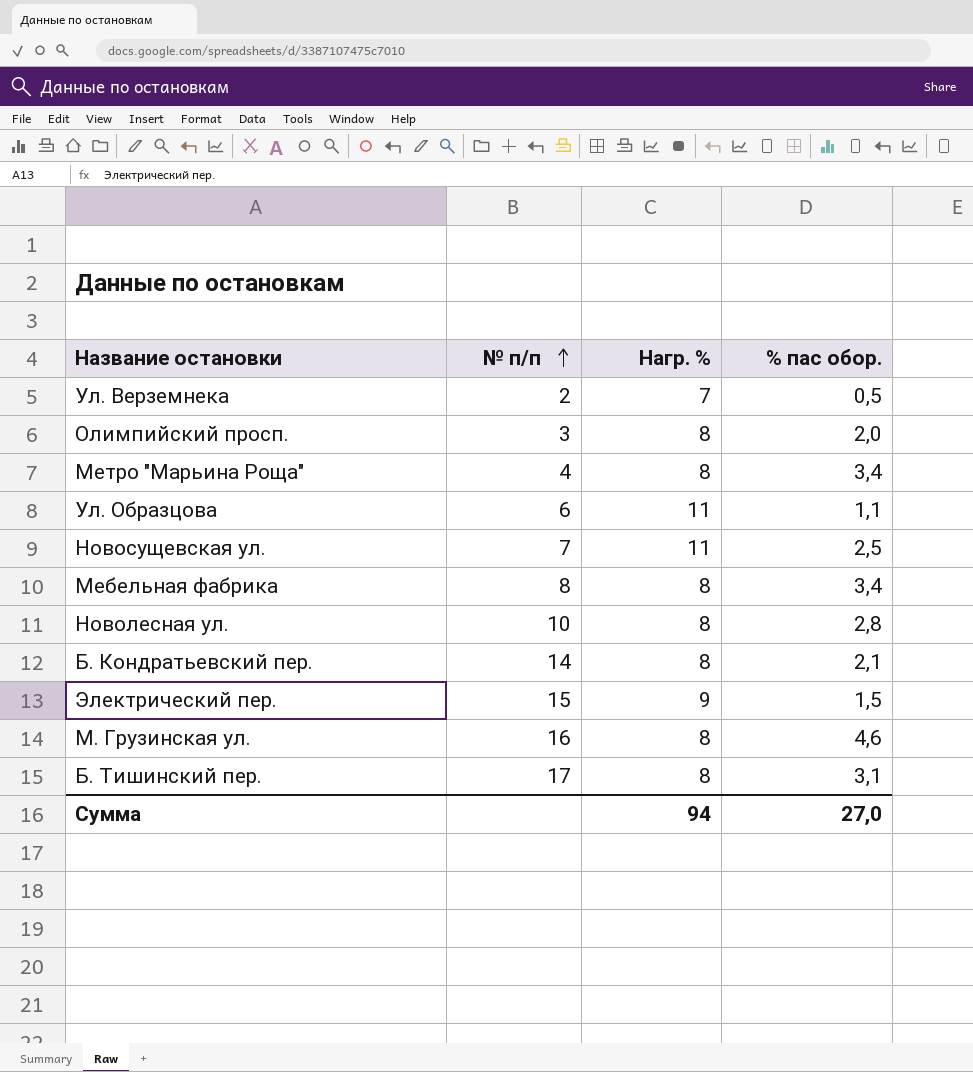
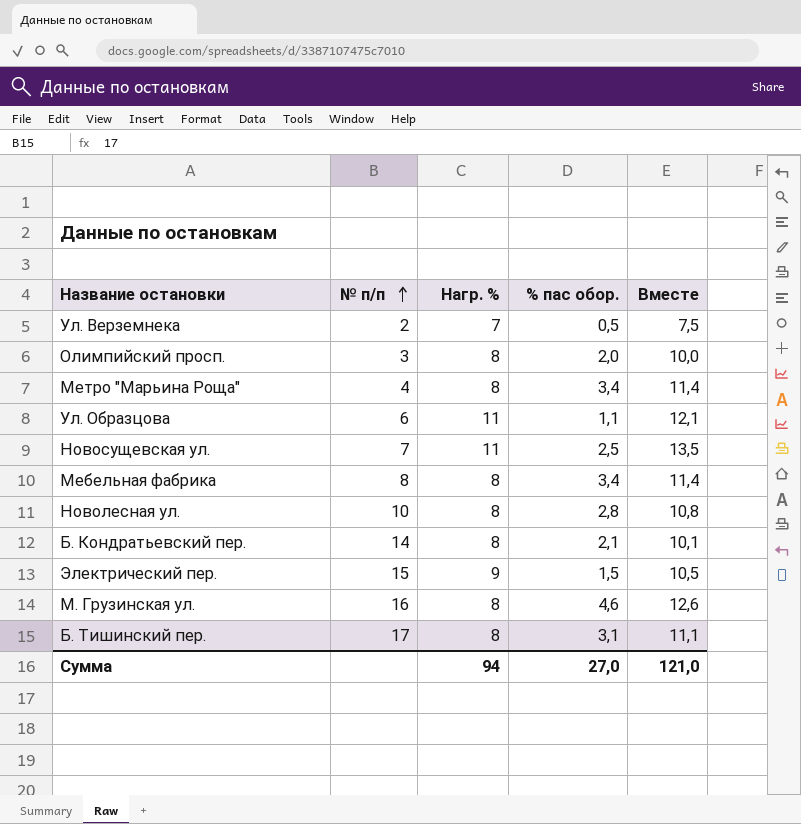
column Вместе | formula: none -> [Нагр. %] + [% пас обор.]

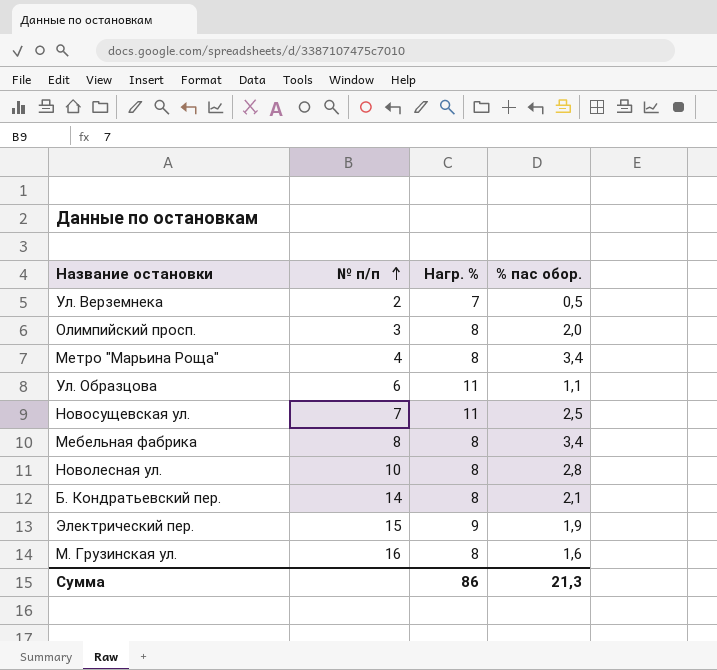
column Вместе | formula: [Нагр. %] + [% пас обор.] -> none
row Б. Тишинский пер.: 17 | 8 | 3,1 | 11,1 -> none
Электрический пер. | % пас обор.: 1,5 -> 1,9
М. Грузинская ул. | % пас обор.: 4,6 -> 1,6
Сумма | Нагр. %: 94 -> 86
Сумма | % пас обор.: 27,0 -> 21,3

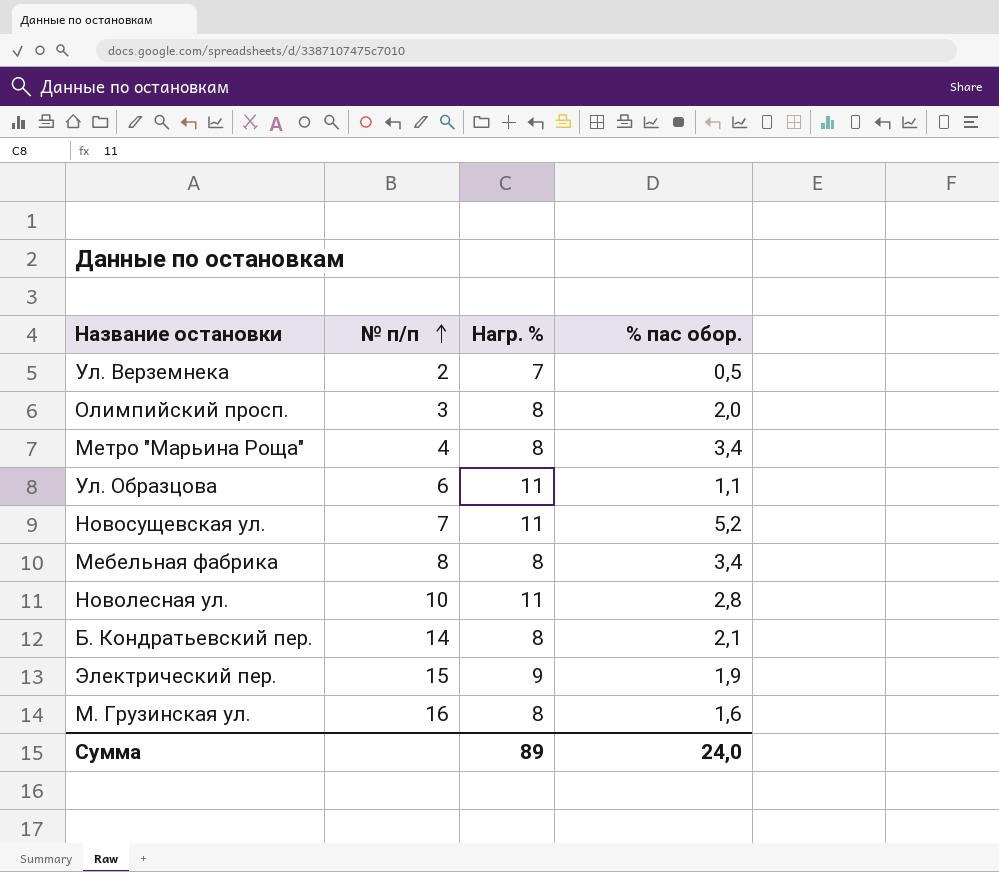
Новосущевская ул. | % пас обор.: 2,5 -> 5,2
Новолесная ул. | Нагр. %: 8 -> 11
Сумма | Нагр. %: 86 -> 89
Сумма | % пас обор.: 21,3 -> 24,0

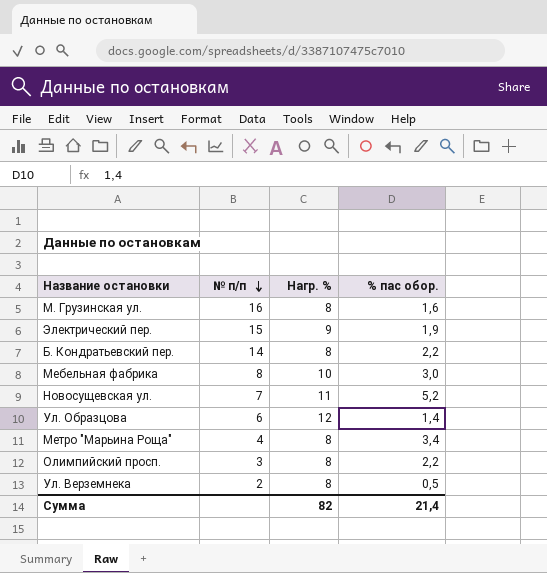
row order: № п/п ascending -> № п/п descending
row Новолесная ул.: 10 | 11 | 2,8 -> none
Б. Кондратьевский пер. | % пас обор.: 2,1 -> 2,2
Мебельная фабрика | Нагр. %: 8 -> 10
Мебельная фабрика | % пас обор.: 3,4 -> 3,0
Ул. Образцова | Нагр. %: 11 -> 12
Ул. Образцова | % пас обор.: 1,1 -> 1,4
Олимпийский просп. | % пас обор.: 2,0 -> 2,2
Ул. Верземнека | Нагр. %: 7 -> 8
Сумма | Нагр. %: 89 -> 82
Сумма | % пас обор.: 24,0 -> 21,4

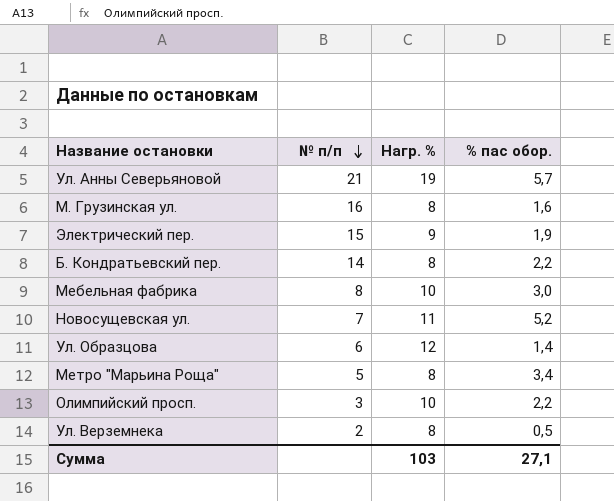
row Ул. Анны Северьяновой: none -> 21 | 19 | 5,7
Метро "Марьина Роща" | № п/п: 4 -> 5
Олимпийский просп. | Нагр. %: 8 -> 10
Сумма | Нагр. %: 82 -> 103
Сумма | % пас обор.: 21,4 -> 27,1

